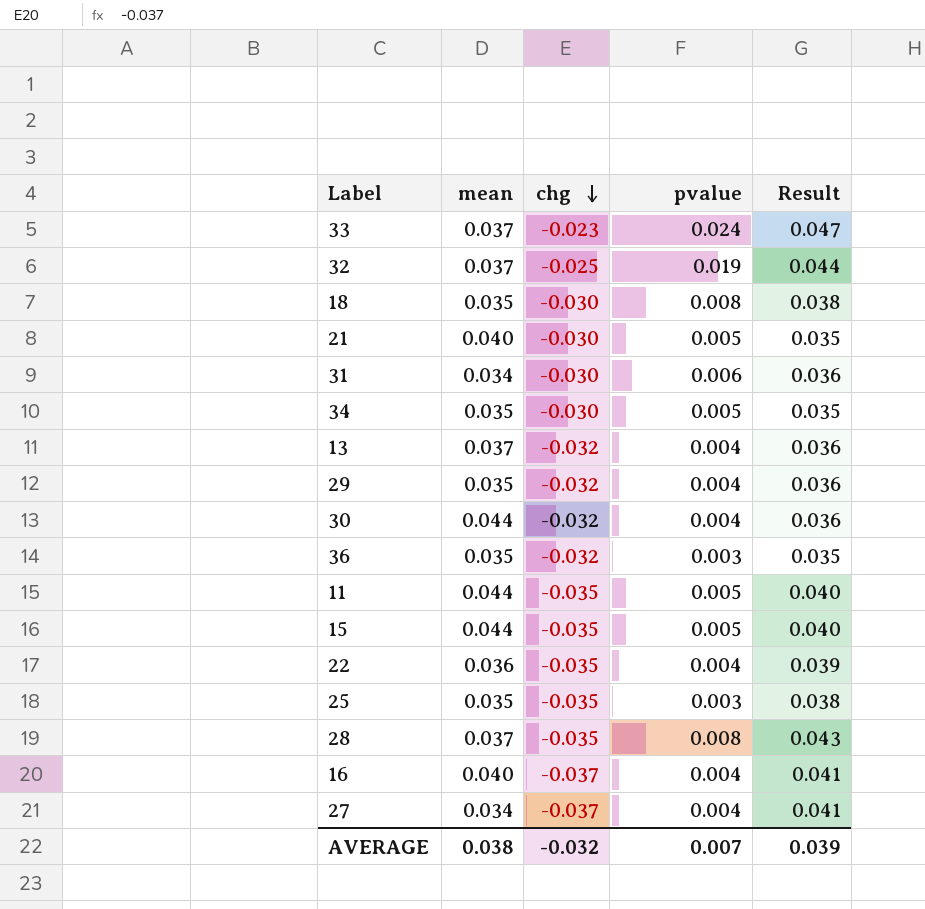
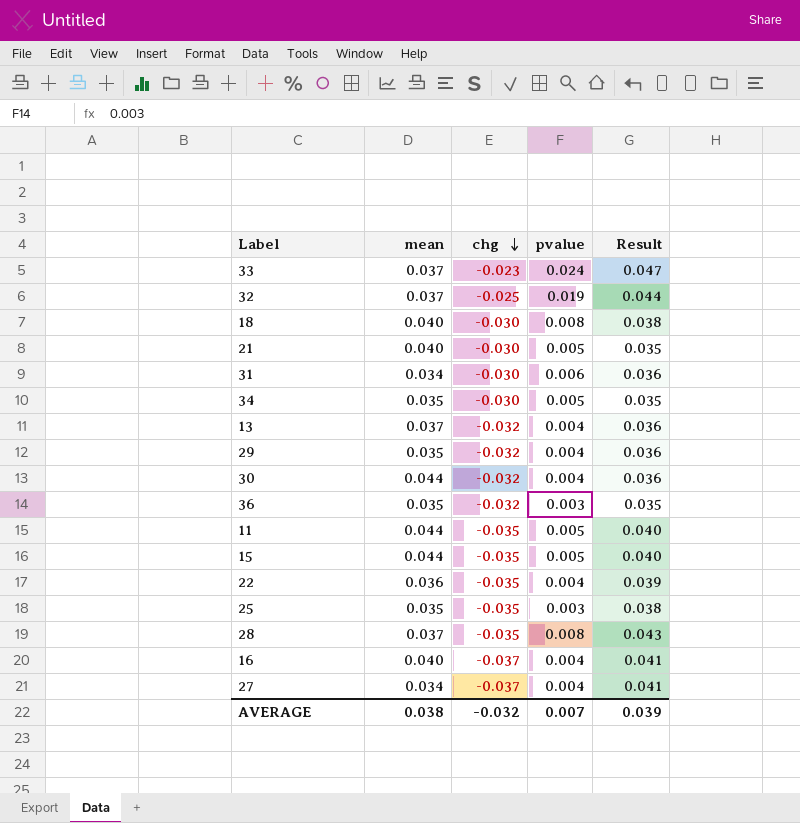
18 | mean: 0.035 -> 0.040

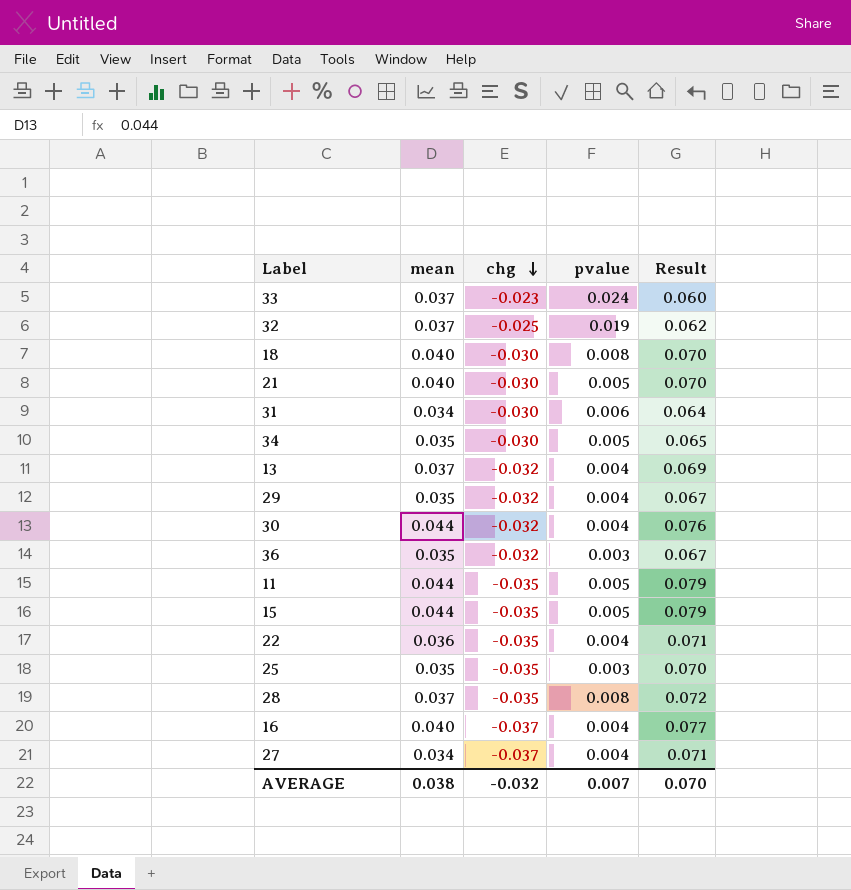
column Result | formula: [pvalue] - [chg] -> [mean] - [chg]
AVERAGE | Result: 0.039 -> 0.070

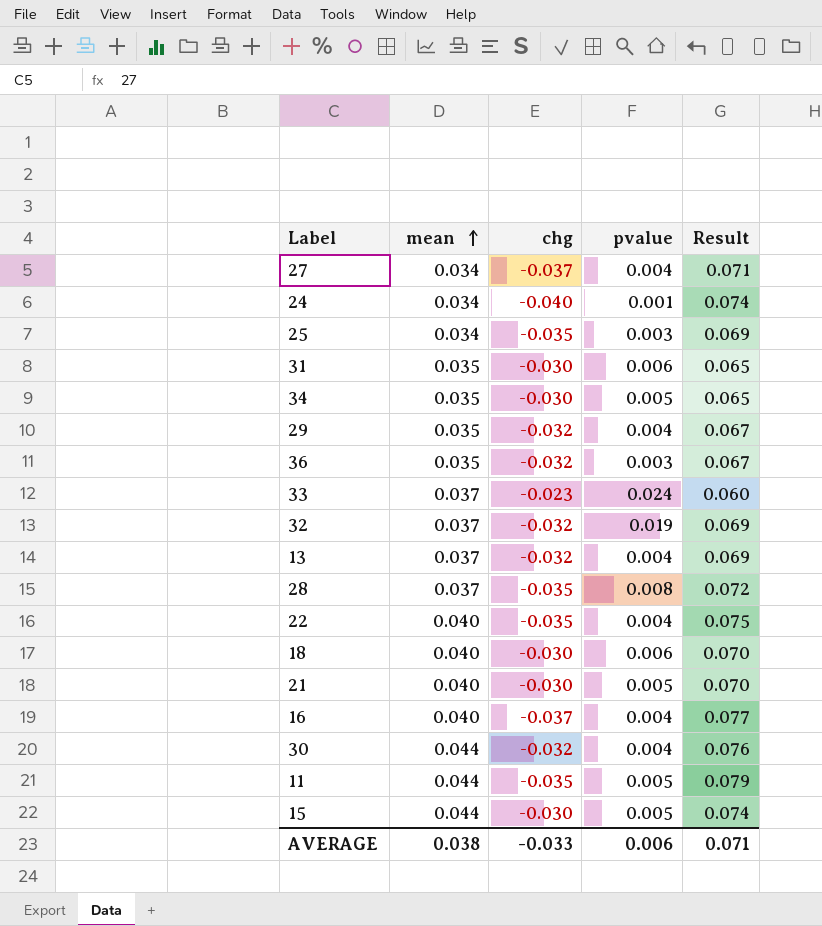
row order: chg descending -> mean ascending
row 24: none -> 0.034 | -0.040 | 0.001 | 0.074
25 | mean: 0.035 -> 0.034
25 | Result: 0.070 -> 0.069
31 | mean: 0.034 -> 0.035
31 | Result: 0.064 -> 0.065
32 | chg: -0.025 -> -0.032
32 | Result: 0.062 -> 0.069
22 | mean: 0.036 -> 0.040
22 | Result: 0.071 -> 0.075
18 | pvalue: 0.008 -> 0.006
15 | chg: -0.035 -> -0.030
15 | Result: 0.079 -> 0.074
AVERAGE | chg: -0.032 -> -0.033
AVERAGE | pvalue: 0.007 -> 0.006
AVERAGE | Result: 0.070 -> 0.071

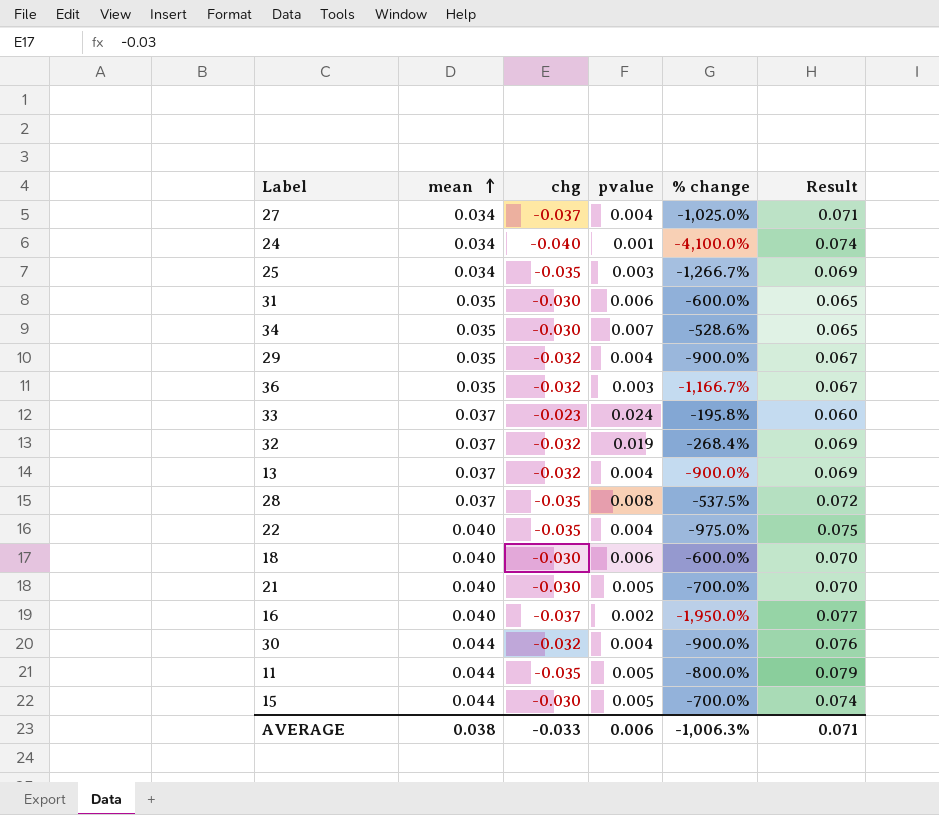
column % change | formula: none -> ([chg] - [pvalue]) / [pvalue]
34 | pvalue: 0.005 -> 0.007
16 | pvalue: 0.004 -> 0.002

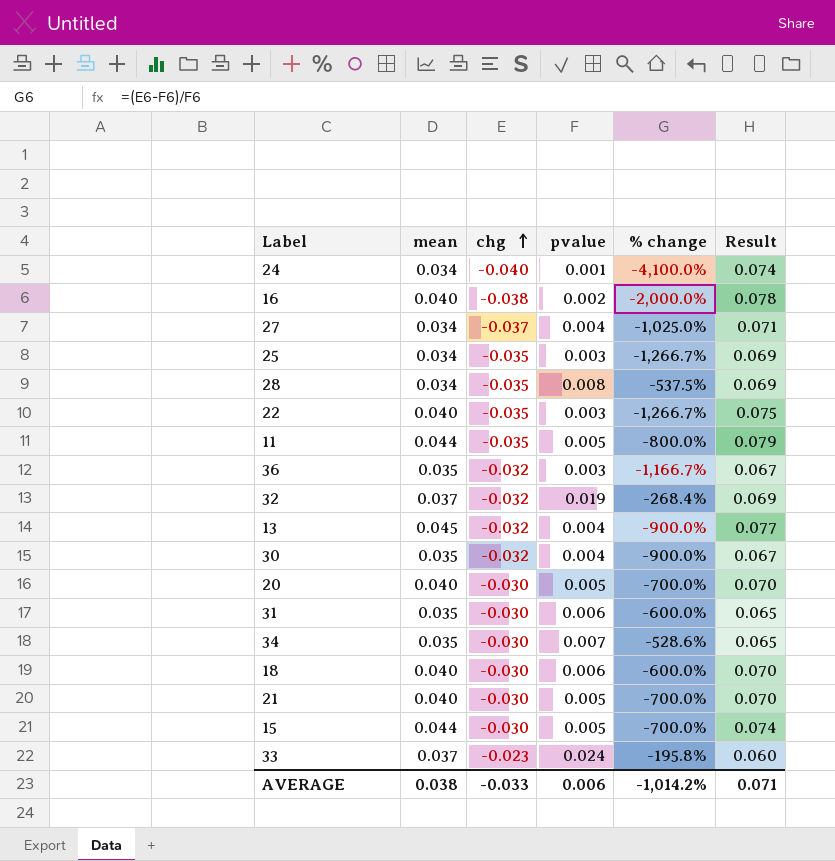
row order: mean ascending -> chg ascending
row 29: 0.035 | -0.032 | 0.004 | -900.0% | 0.067 -> none
16 | chg: -0.037 -> -0.038
16 | % change: -1,950.0% -> -2,000.0%
16 | Result: 0.077 -> 0.078
28 | mean: 0.037 -> 0.034
28 | Result: 0.072 -> 0.069
22 | pvalue: 0.004 -> 0.003
22 | % change: -975.0% -> -1,266.7%
13 | mean: 0.037 -> 0.045
13 | Result: 0.069 -> 0.077
30 | mean: 0.044 -> 0.035
30 | Result: 0.076 -> 0.067
row 20: none -> 0.040 | -0.030 | 0.005 | -700.0% | 0.070
AVERAGE | % change: -1,006.3% -> -1,014.2%

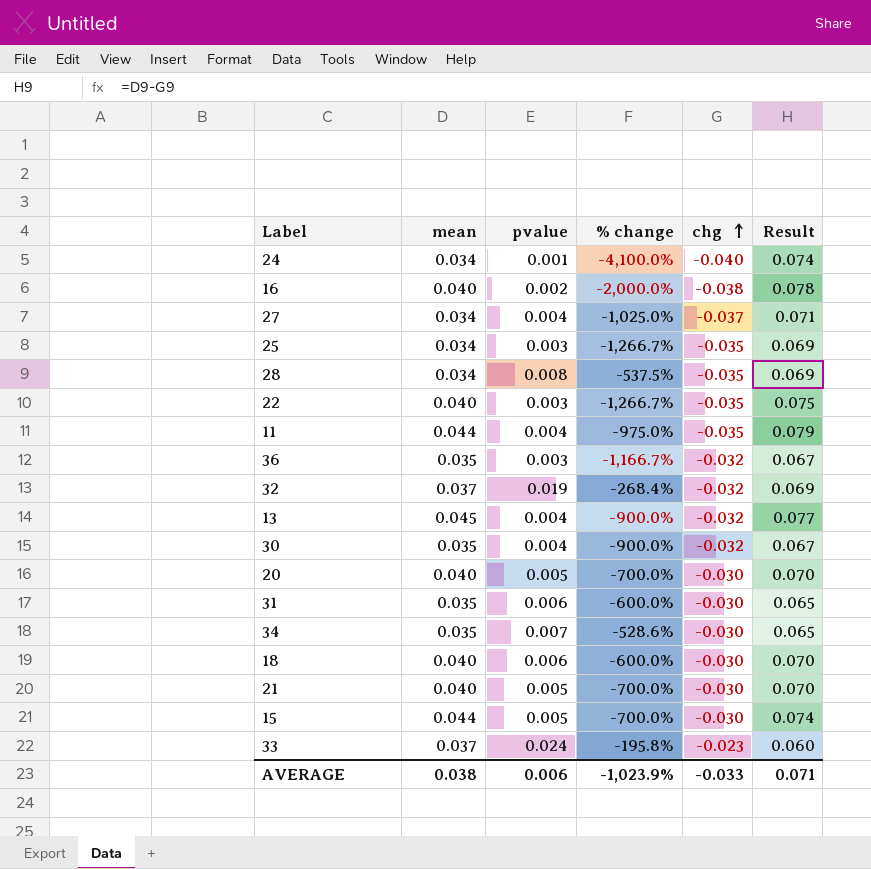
column chg | position: 3 -> 5
11 | pvalue: 0.005 -> 0.004
11 | % change: -800.0% -> -975.0%
AVERAGE | % change: -1,014.2% -> -1,023.9%

